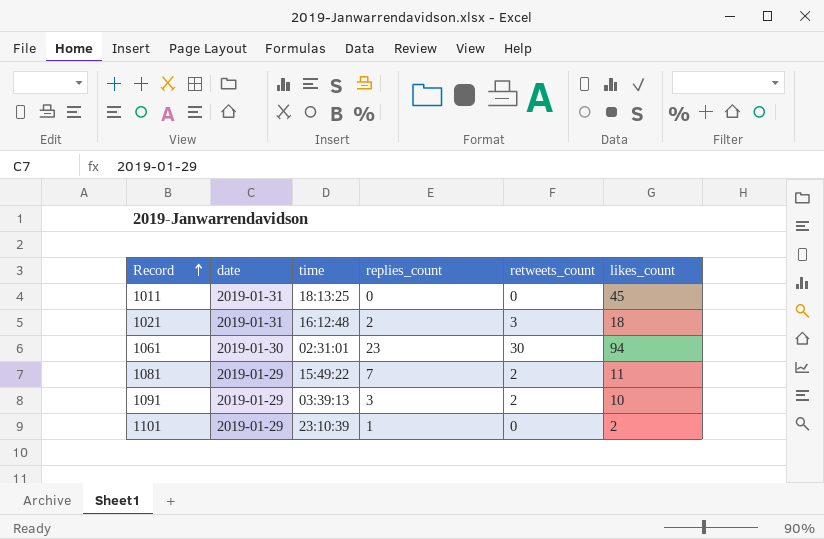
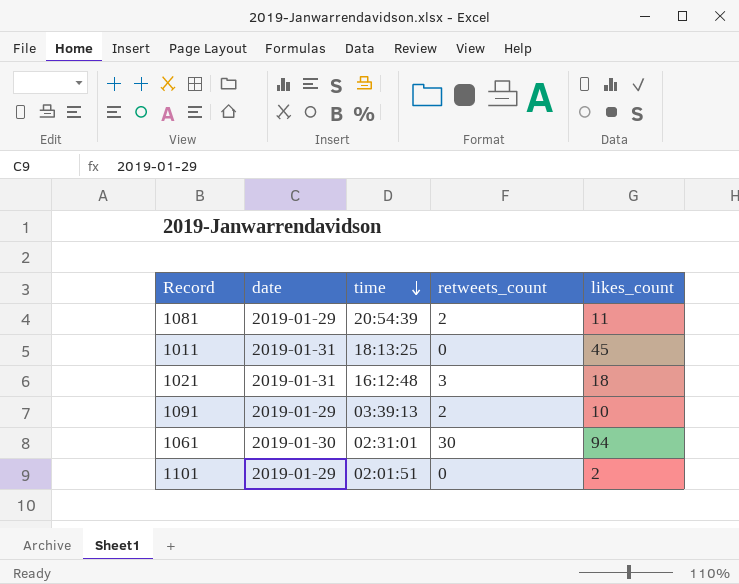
row order: Record ascending -> time descending
column replies_count | position: 4 -> none
1081 | time: 15:49:22 -> 20:54:39
1101 | time: 23:10:39 -> 02:01:51

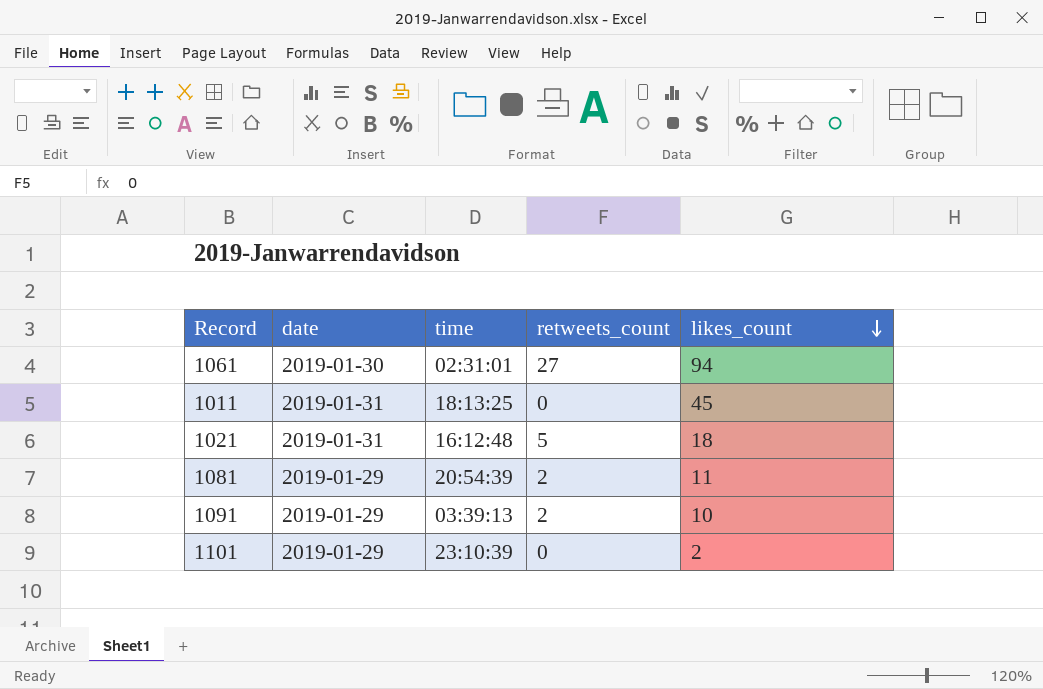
row order: time descending -> likes_count descending
1061 | retweets_count: 30 -> 27
1021 | retweets_count: 3 -> 5
1101 | time: 02:01:51 -> 23:10:39

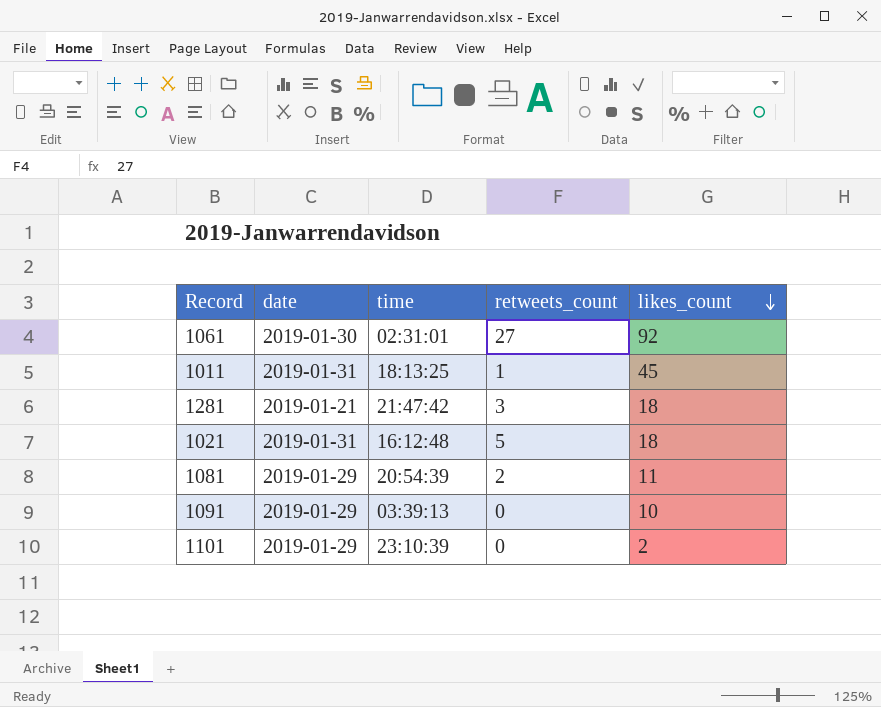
1061 | likes_count: 94 -> 92
1011 | retweets_count: 0 -> 1
row 1281: none -> 2019-01-21 | 21:47:42 | 3 | 18
1091 | retweets_count: 2 -> 0

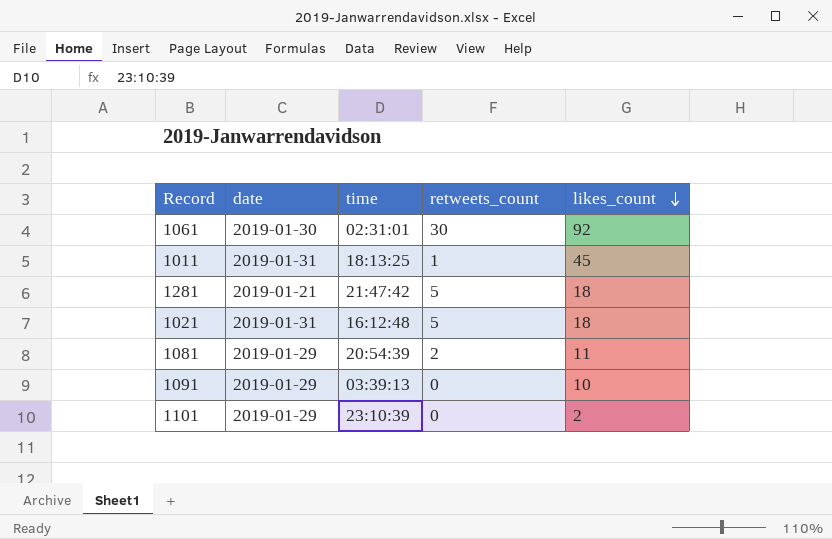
1061 | retweets_count: 27 -> 30
1281 | retweets_count: 3 -> 5

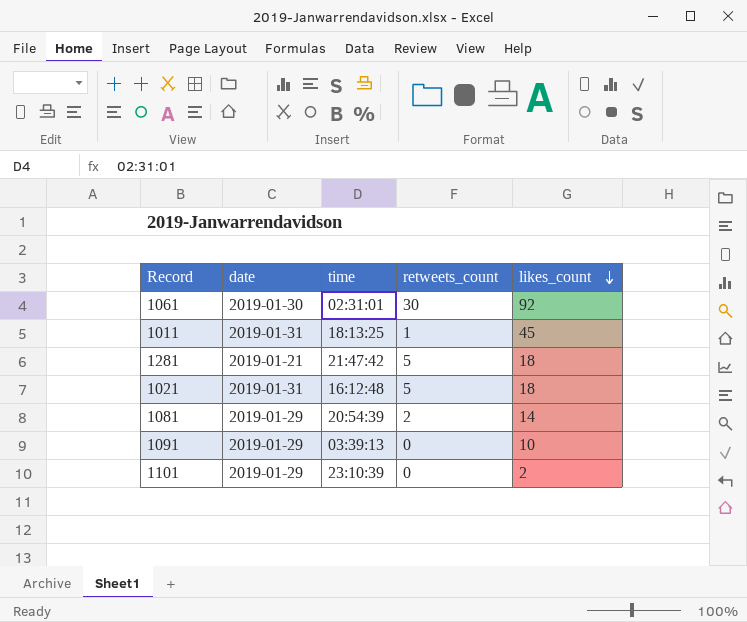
1081 | likes_count: 11 -> 14

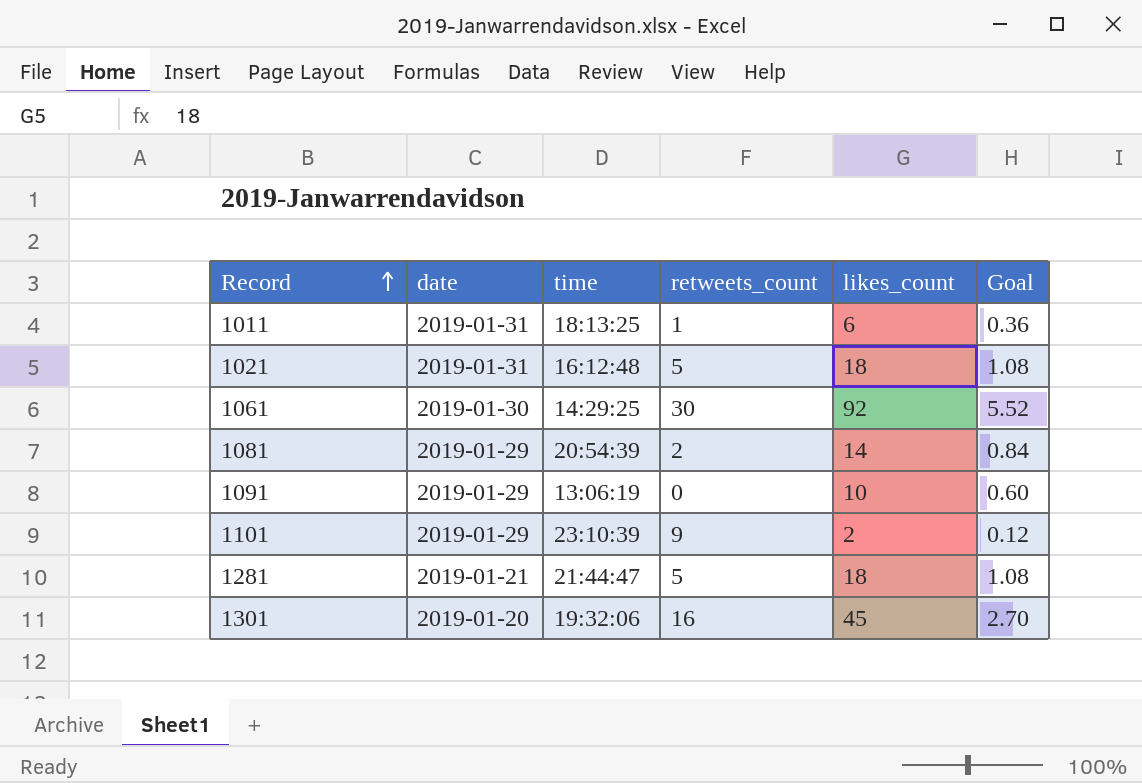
row order: likes_count descending -> Record ascending
column Goal | formula: none -> [likes_count] * 0.06
1011 | likes_count: 45 -> 6
1061 | time: 02:31:01 -> 14:29:25
1091 | time: 03:39:13 -> 13:06:19
1101 | retweets_count: 0 -> 9
1281 | time: 21:47:42 -> 21:44:47
row 1301: none -> 2019-01-20 | 19:32:06 | 16 | 45 | 2.70

